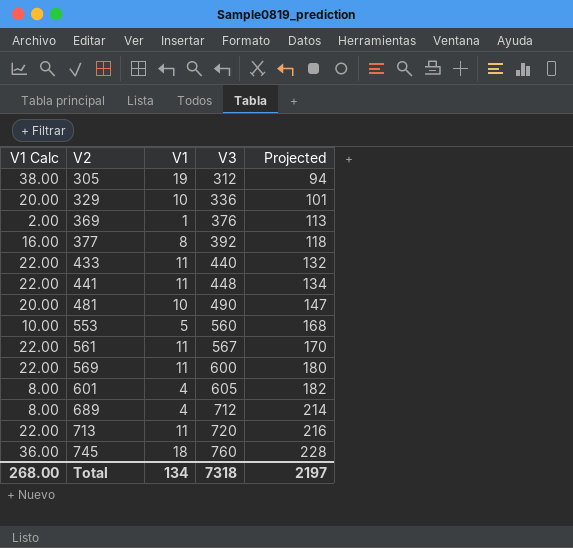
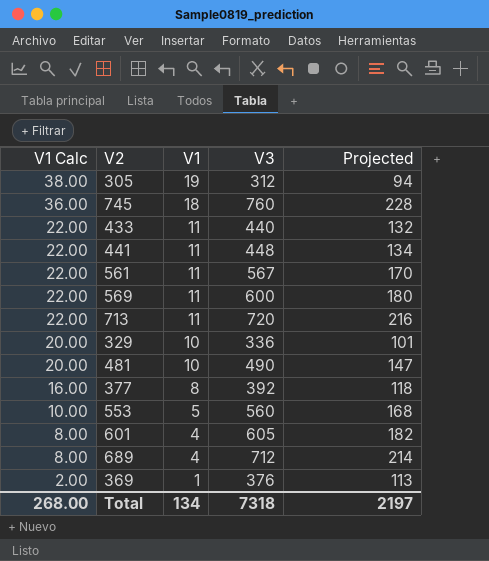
row order: V2 ascending -> V1 Calc descending

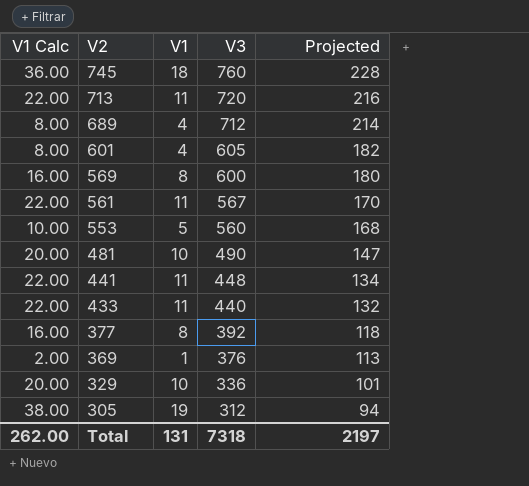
row order: V1 Calc descending -> V2 descending
569 | V1 Calc: 22.00 -> 16.00
569 | V1: 11 -> 8
Total | V1 Calc: 268.00 -> 262.00
Total | V1: 134 -> 131

